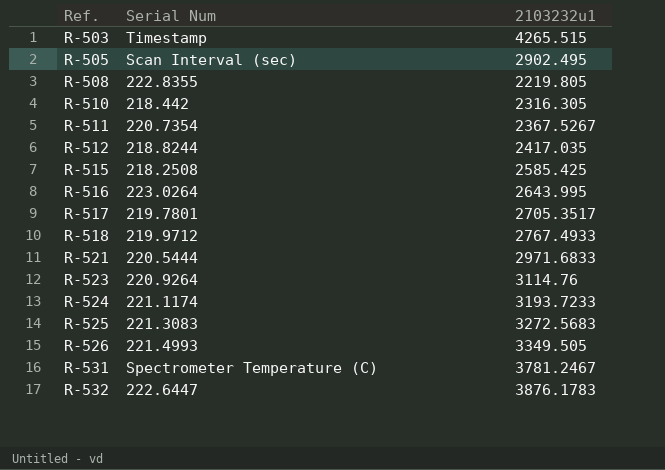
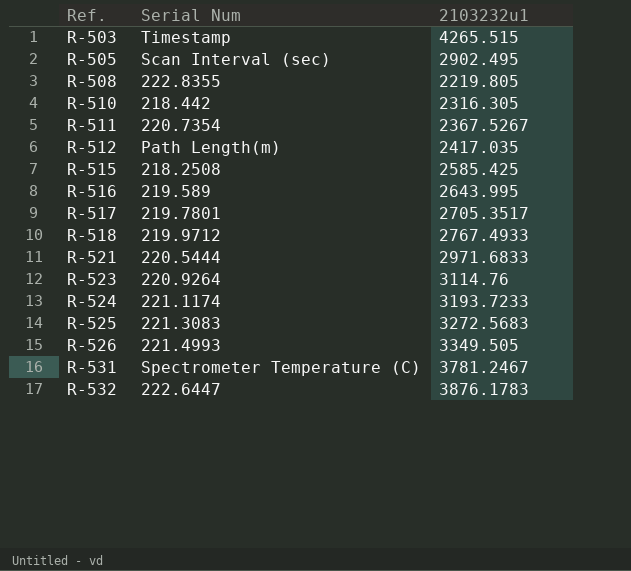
R-512 | Serial Num: 218.8244 -> Path Length(m)
R-516 | Serial Num: 223.0264 -> 219.589

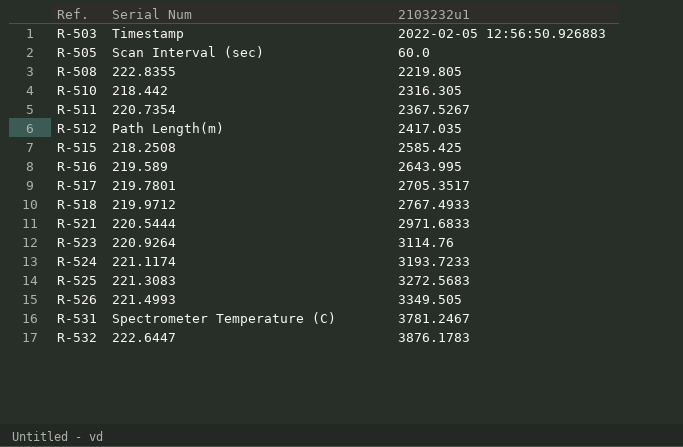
R-503 | 2103232u1: 4265.515 -> 2022-02-05 12:56:50.926883
R-505 | 2103232u1: 2902.495 -> 60.0

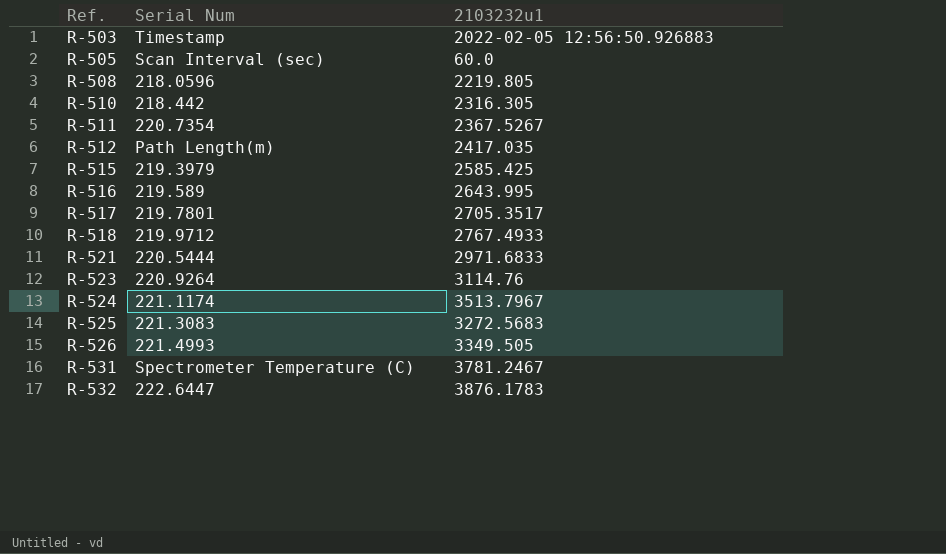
R-508 | Serial Num: 222.8355 -> 218.0596
R-515 | Serial Num: 218.2508 -> 219.3979
R-524 | 2103232u1: 3193.7233 -> 3513.7967

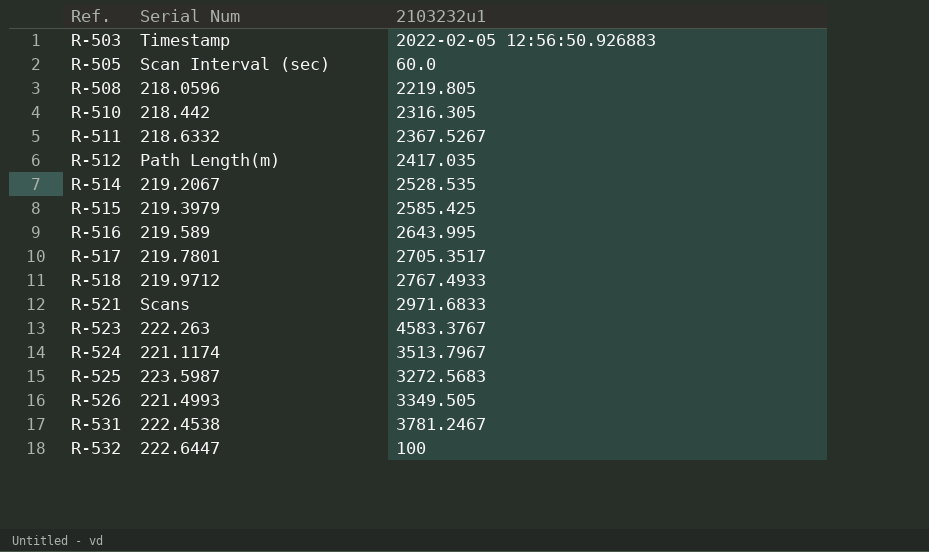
R-511 | Serial Num: 220.7354 -> 218.6332
row R-514: none -> 219.2067 | 2528.535
R-521 | Serial Num: 220.5444 -> Scans
R-523 | Serial Num: 220.9264 -> 222.263
R-523 | 2103232u1: 3114.76 -> 4583.3767
R-525 | Serial Num: 221.3083 -> 223.5987
R-531 | Serial Num: Spectrometer Temperature (C) -> 222.4538
R-532 | 2103232u1: 3876.1783 -> 100

